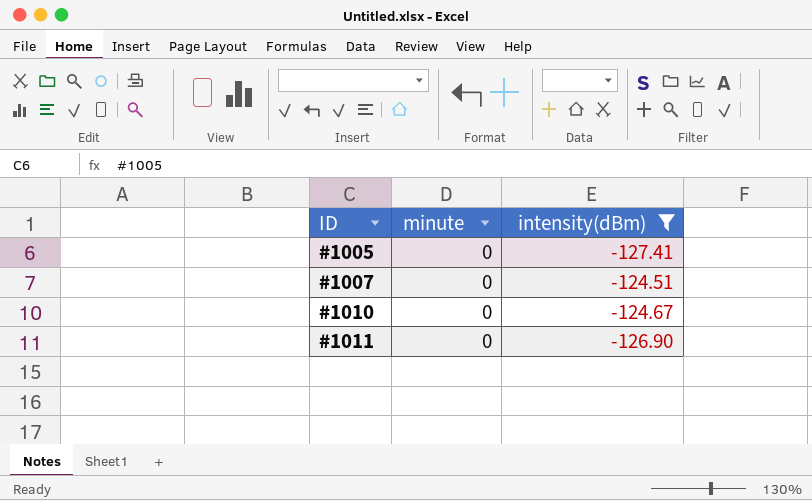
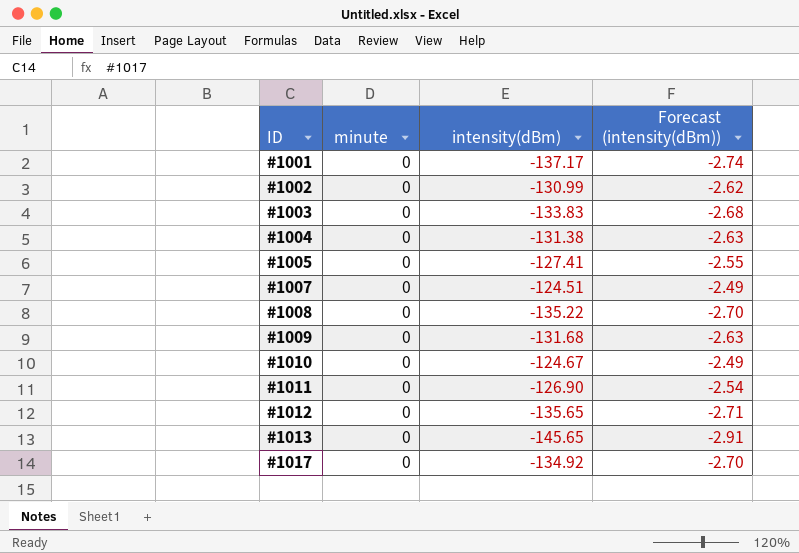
filter: intensity(dBm) >= -127.41 -> none
column Forecast (intensity(dBm)) | formula: none -> [intensity(dBm)] * 0.02

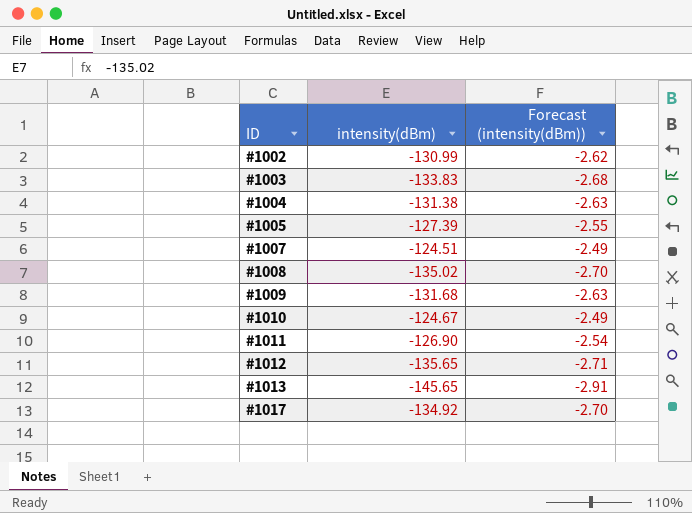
column minute | position: 2 -> none
row #1001: 0 | -137.17 | -2.74 -> none
#1005 | intensity(dBm): -127.41 -> -127.39
#1008 | intensity(dBm): -135.22 -> -135.02

